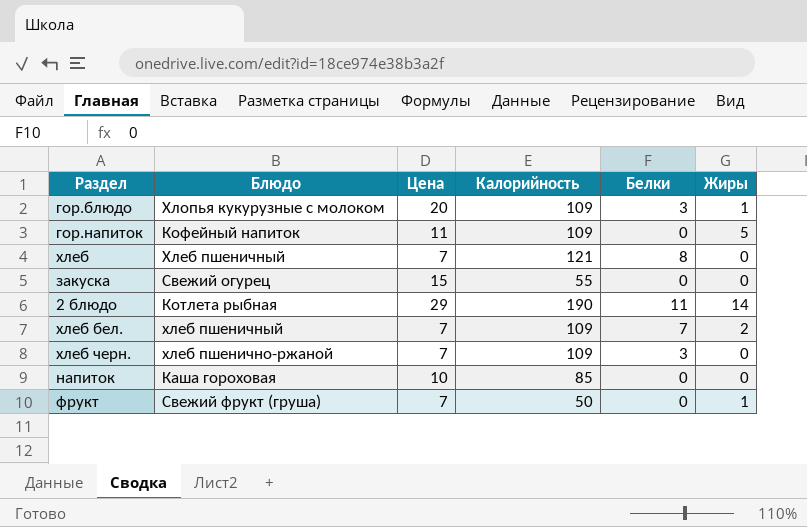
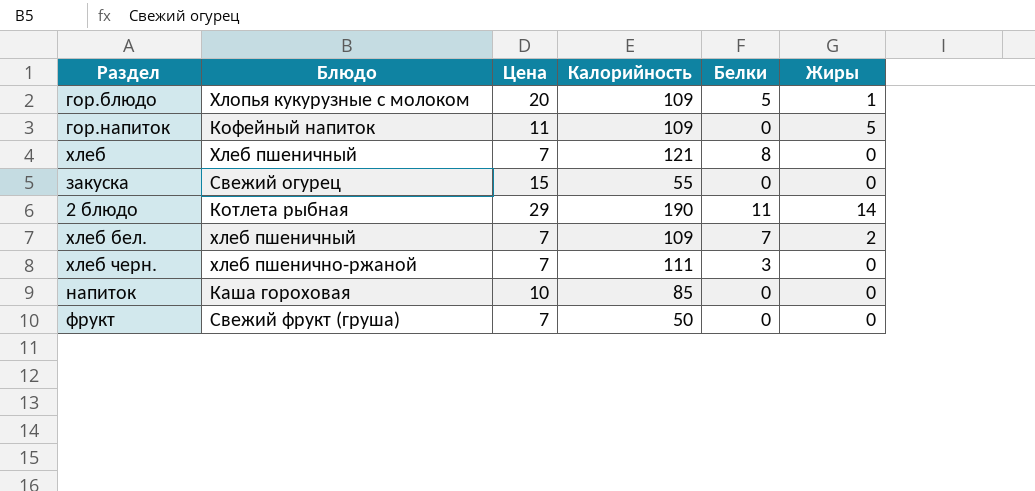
гор.блюдо | Белки: 3 -> 5
хлеб черн. | Калорийность: 109 -> 111
фрукт | Жиры: 1 -> 0

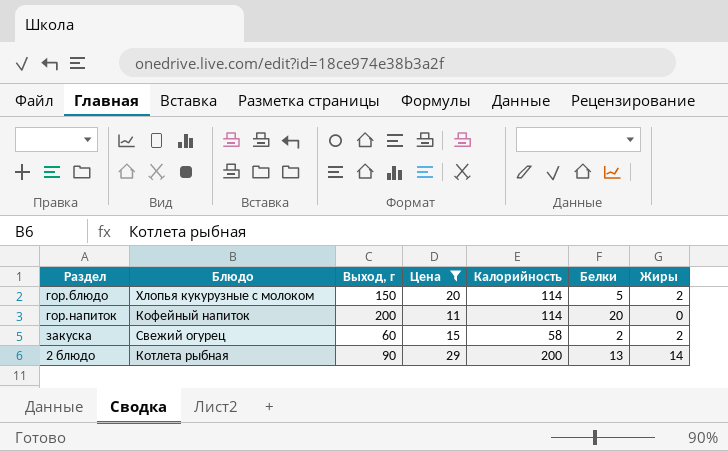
filter: none -> Цена >= 11
column Выход, г | position: none -> 3
гор.блюдо | Калорийность: 109 -> 114
гор.блюдо | Жиры: 1 -> 2
гор.напиток | Калорийность: 109 -> 114
гор.напиток | Белки: 0 -> 20
гор.напиток | Жиры: 5 -> 0
закуска | Калорийность: 55 -> 58
закуска | Белки: 0 -> 2
закуска | Жиры: 0 -> 2
2 блюдо | Калорийность: 190 -> 200
2 блюдо | Белки: 11 -> 13

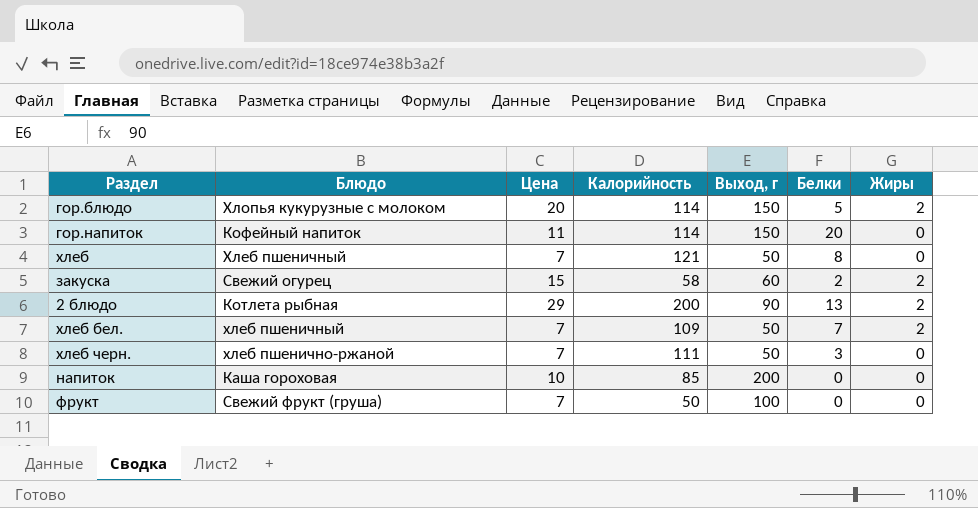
filter: Цена >= 11 -> none
column Выход, г | position: 3 -> 5
гор.напиток | Выход, г: 200 -> 150
2 блюдо | Жиры: 14 -> 2

